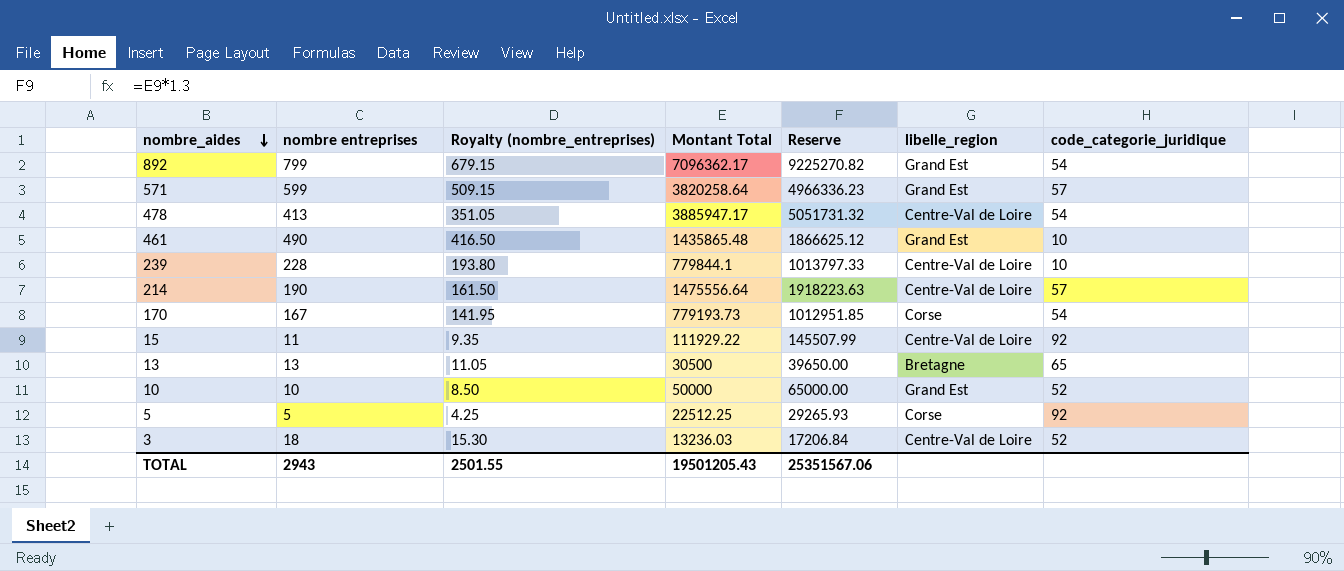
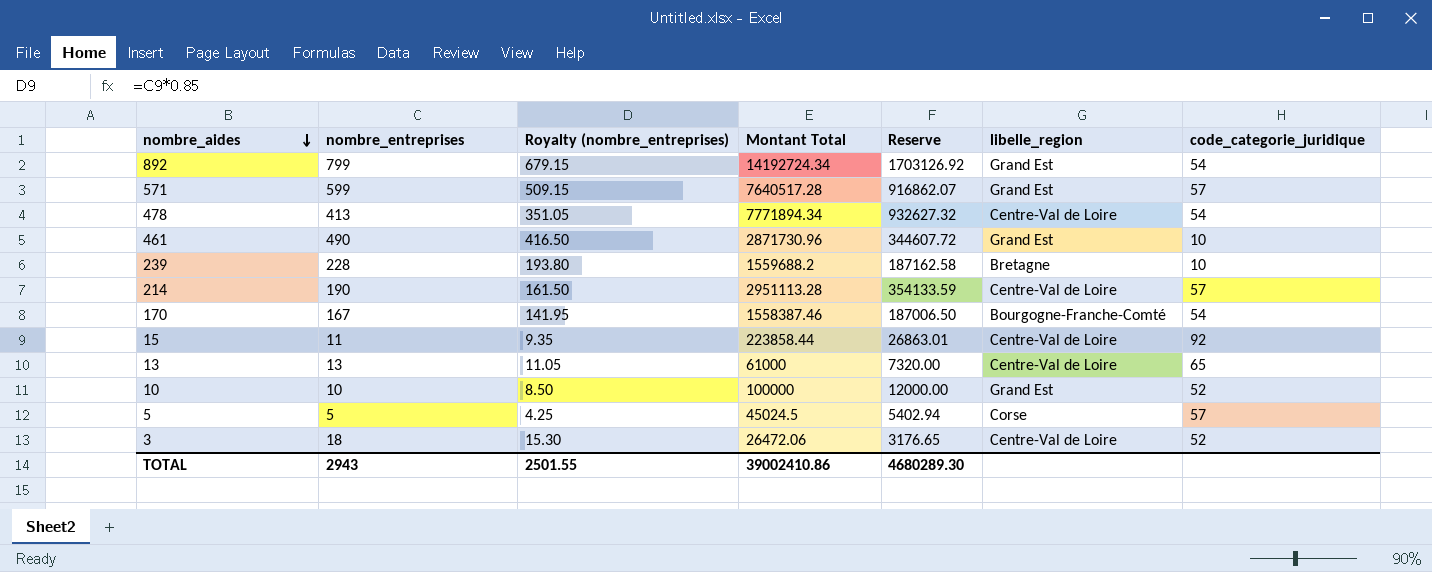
column name: nombre entreprises -> nombre_entreprises
column Reserve | formula: [Montant Total] * 1.3 -> [Montant Total] * 0.12
892 | Montant Total: 7096362.17 -> 14192724.34
571 | Montant Total: 3820258.64 -> 7640517.28
478 | Montant Total: 3885947.17 -> 7771894.34
461 | Montant Total: 1435865.48 -> 2871730.96
239 | Montant Total: 779844.1 -> 1559688.2
239 | libelle_region: Centre-Val de Loire -> Bretagne
214 | Montant Total: 1475556.64 -> 2951113.28
170 | Montant Total: 779193.73 -> 1558387.46
170 | libelle_region: Corse -> Bourgogne-Franche-Comté
15 | Montant Total: 111929.22 -> 223858.44
13 | Montant Total: 30500 -> 61000
13 | libelle_region: Bretagne -> Centre-Val de Loire
10 | Montant Total: 50000 -> 100000
5 | Montant Total: 22512.25 -> 45024.5
5 | code_categorie_juridique: 92 -> 57
3 | Montant Total: 13236.03 -> 26472.06
TOTAL | Montant Total: 19501205.43 -> 39002410.86
TOTAL | Reserve: 25351567.06 -> 4680289.30

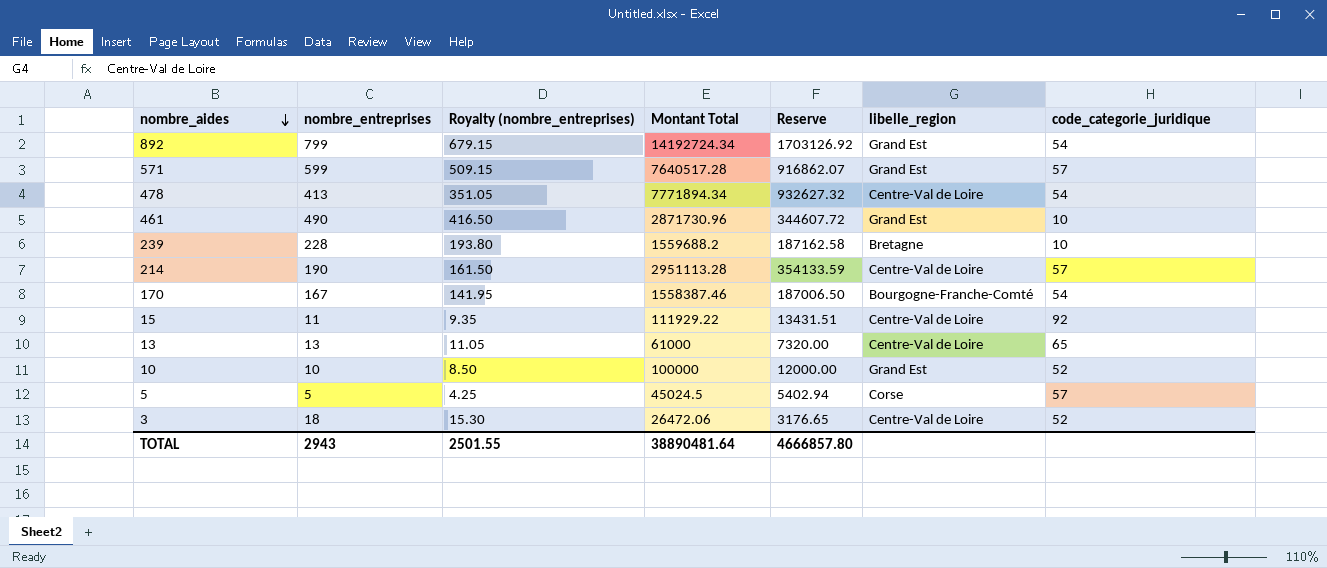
15 | Montant Total: 223858.44 -> 111929.22
15 | Reserve: 26863.01 -> 13431.51
TOTAL | Montant Total: 39002410.86 -> 38890481.64
TOTAL | Reserve: 4680289.30 -> 4666857.80

